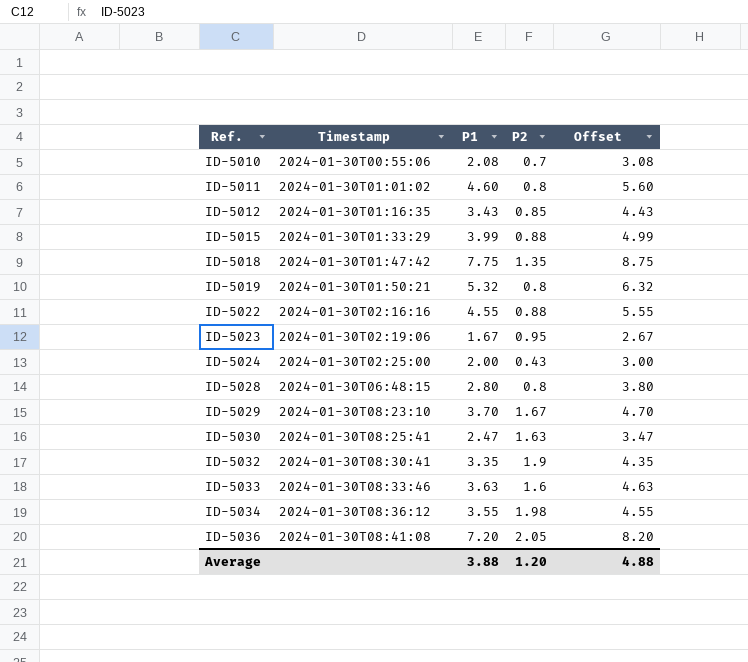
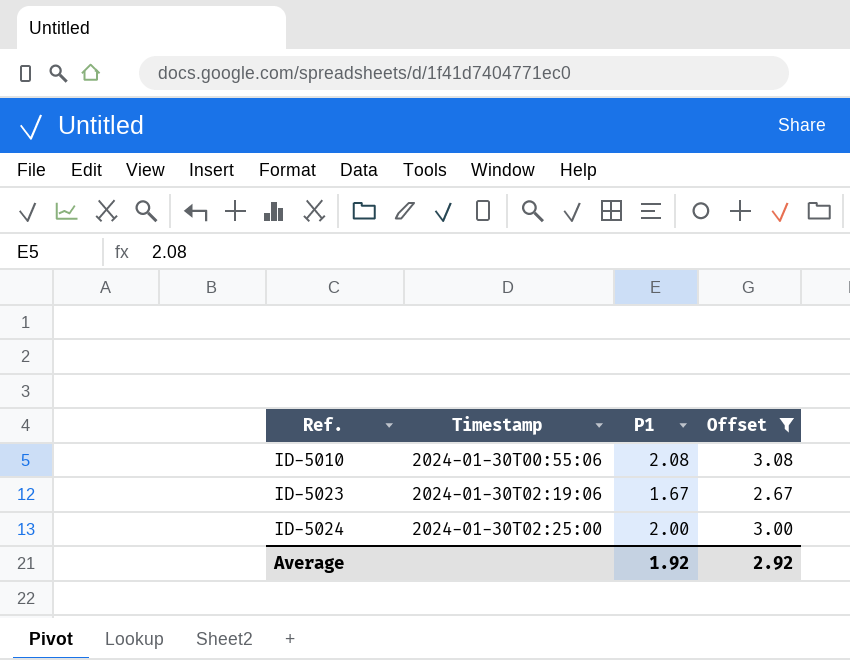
filter: none -> Offset <= 3.08
column P2 | position: 4 -> none
Average | P1: 3.88 -> 1.92
Average | Offset: 4.88 -> 2.92

